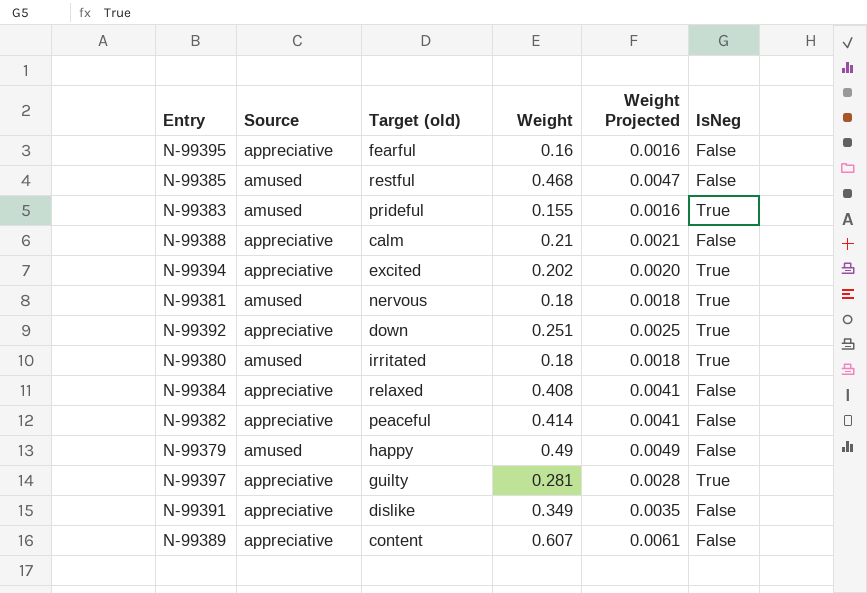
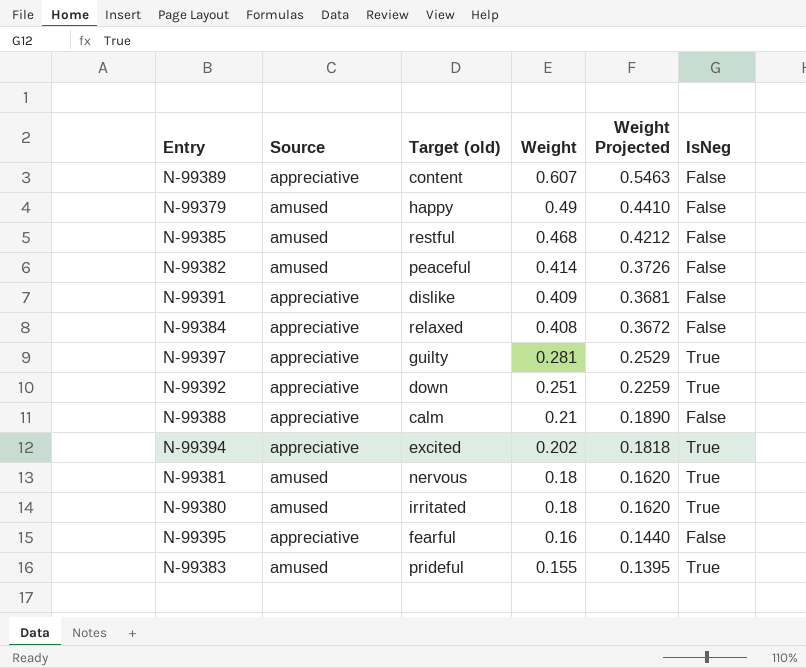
row order: none -> Weight descending
column Weight Projected | formula: [Weight] * 0.01 -> [Weight] * 0.9
N-99382 | Source: appreciative -> amused
N-99391 | Weight: 0.349 -> 0.409

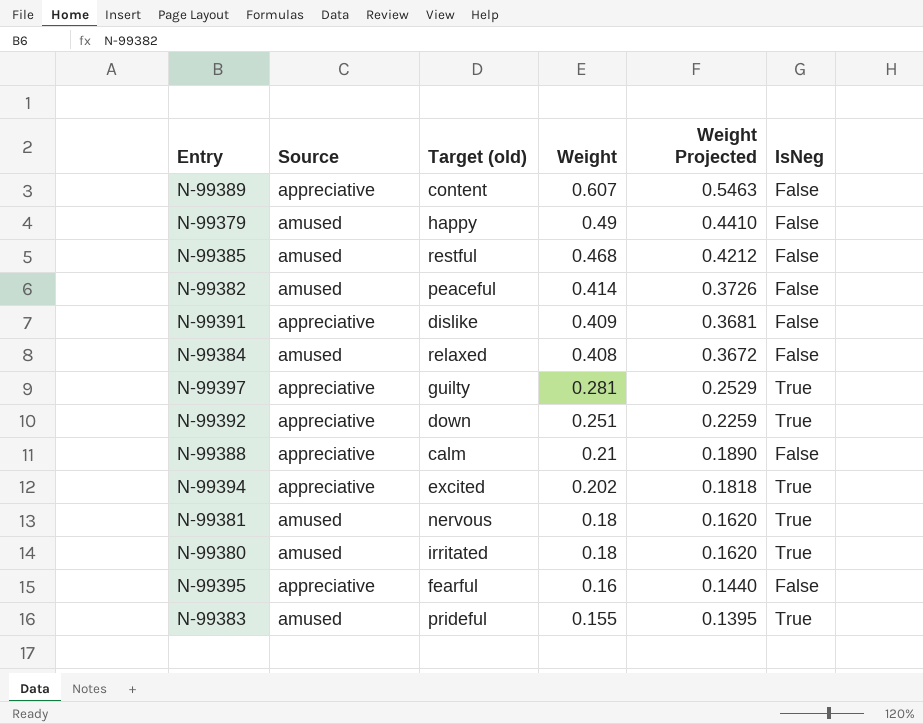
N-99384 | Source: appreciative -> amused

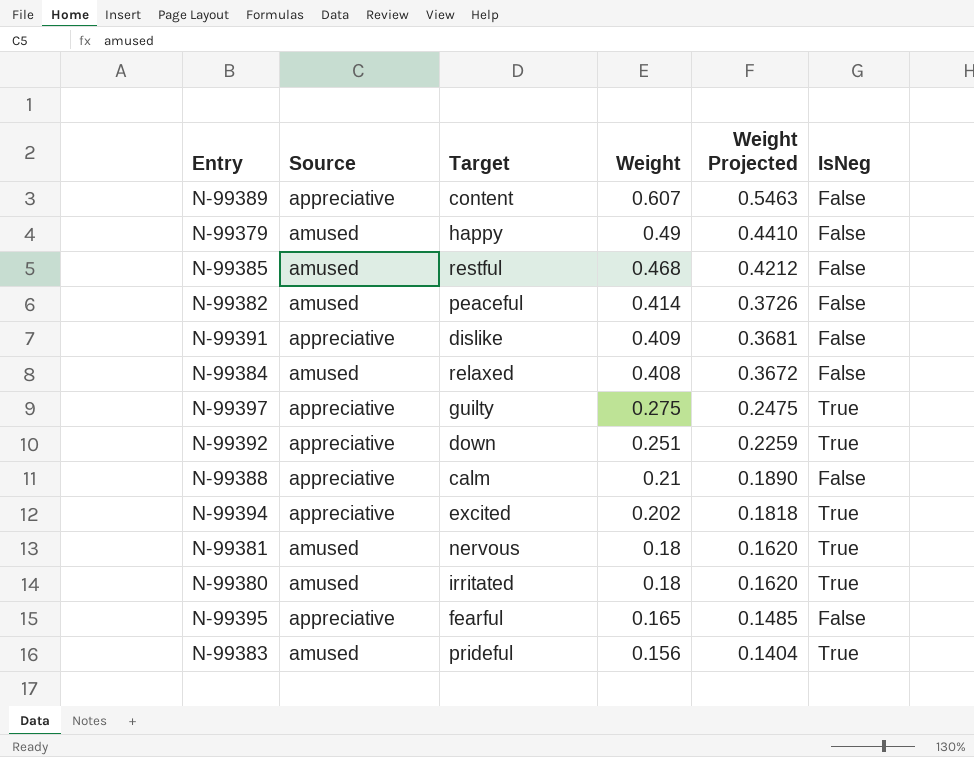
column name: Target (old) -> Target
N-99397 | Weight: 0.281 -> 0.275
N-99397 | Weight Projected: 0.2529 -> 0.2475
N-99395 | Weight: 0.16 -> 0.165
N-99395 | Weight Projected: 0.1440 -> 0.1485
N-99383 | Weight: 0.155 -> 0.156
N-99383 | Weight Projected: 0.1395 -> 0.1404

